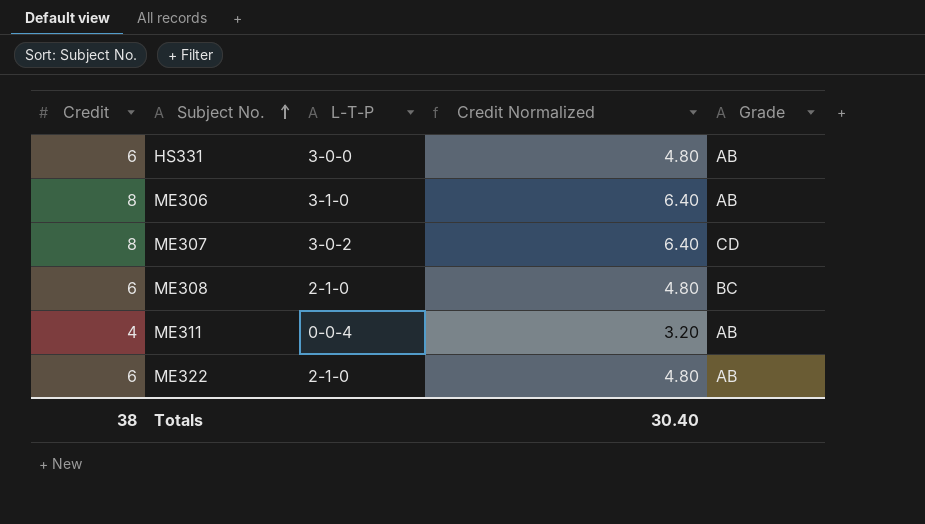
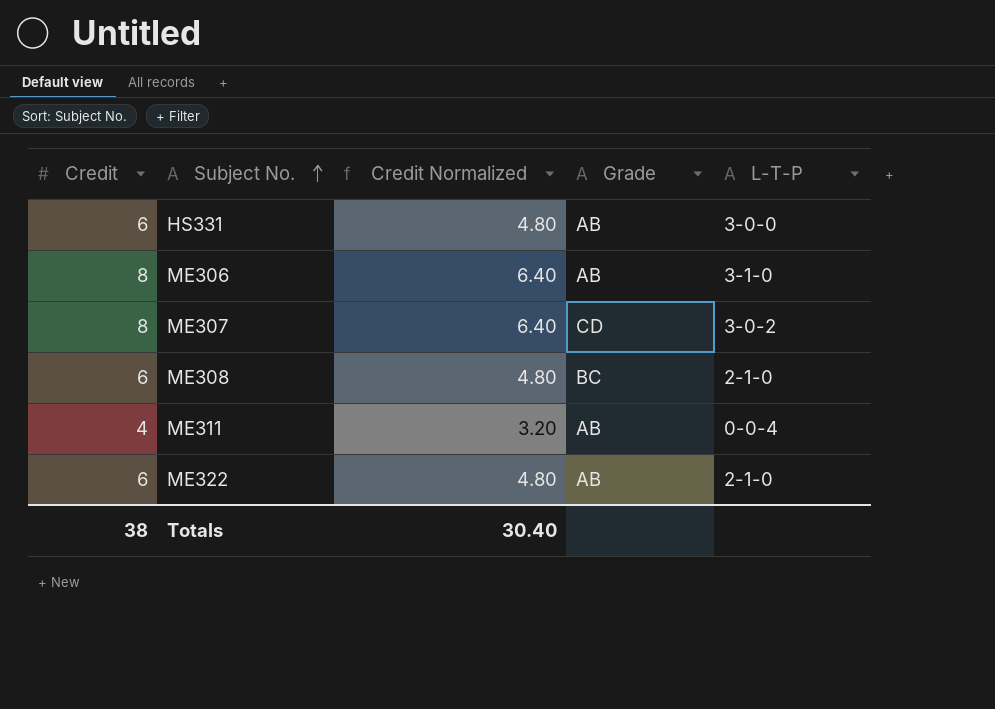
column L-T-P | position: 3 -> 5

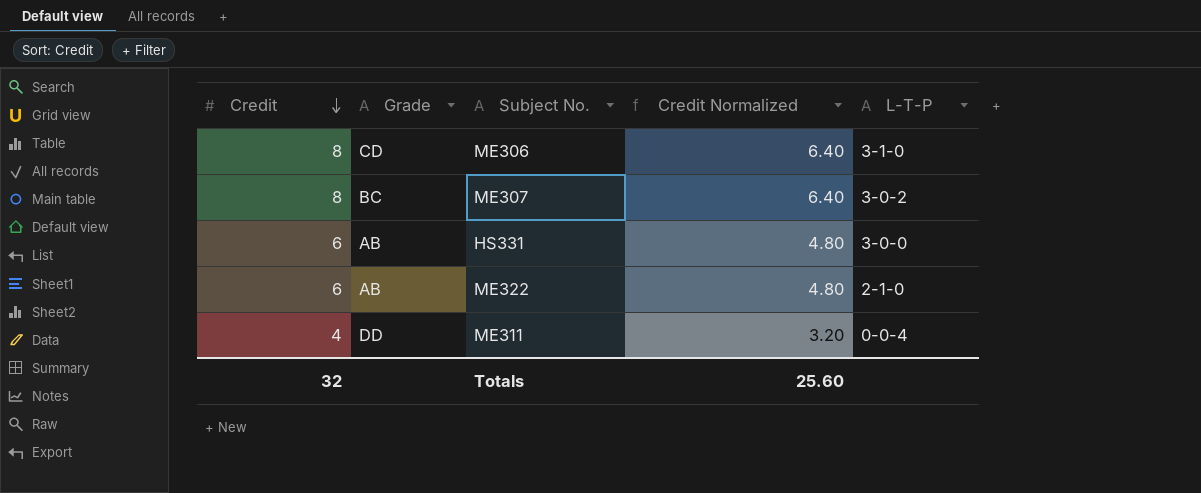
row order: Subject No. ascending -> Credit descending
column Grade | position: 4 -> 2
row ME308: 6 | 4.80 | BC | 2-1-0 -> none
ME306 | Grade: AB -> CD
ME307 | Grade: CD -> BC
ME311 | Grade: AB -> DD
Totals | Credit: 38 -> 32
Totals | Credit Normalized: 30.40 -> 25.60

